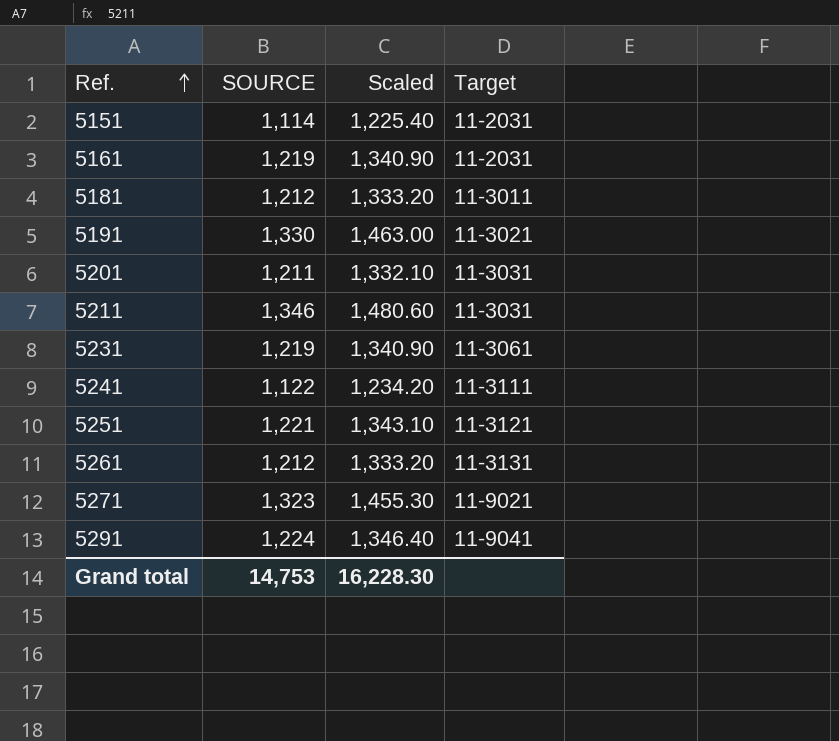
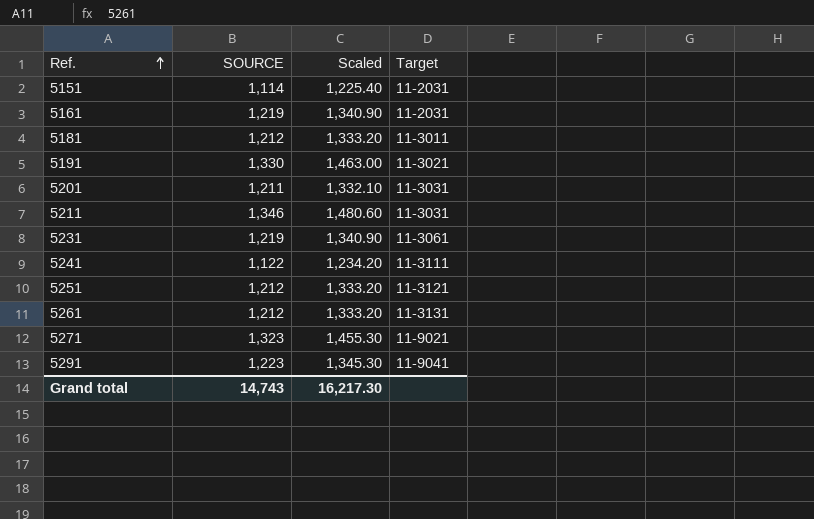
5251 | SOURCE: 1,221 -> 1,212
5251 | Scaled: 1,343.10 -> 1,333.20
5291 | SOURCE: 1,224 -> 1,223
5291 | Scaled: 1,346.40 -> 1,345.30
Grand total | SOURCE: 14,753 -> 14,743
Grand total | Scaled: 16,228.30 -> 16,217.30

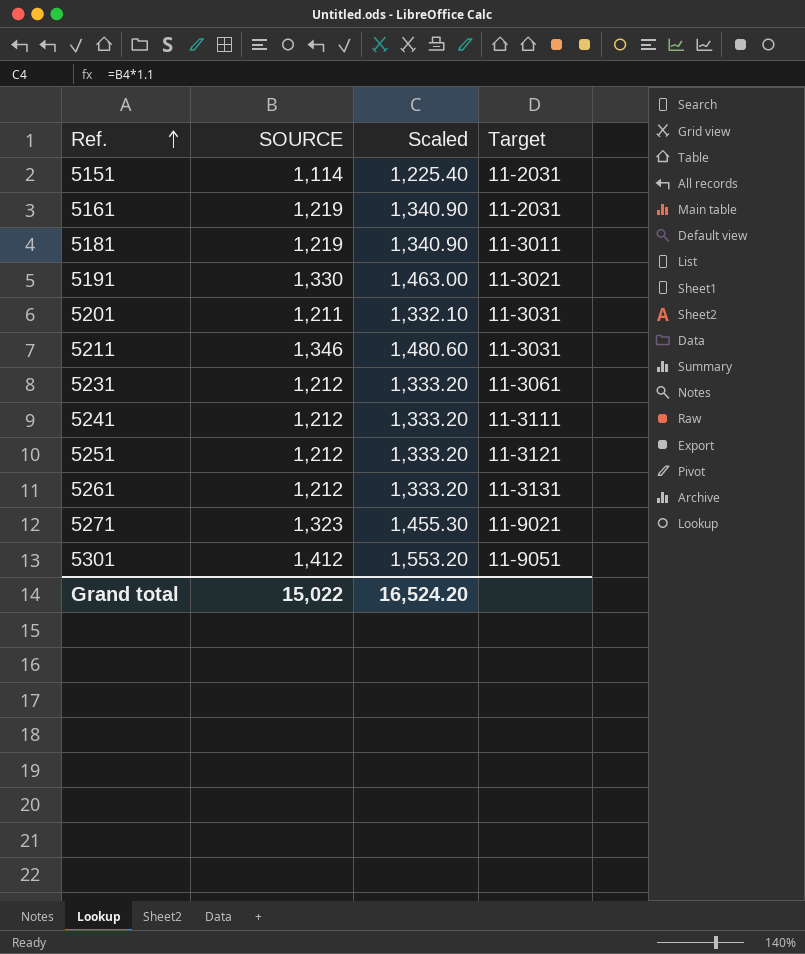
row 5291: 1,223 | 1,345.30 | 11-9041 -> none
5181 | SOURCE: 1,212 -> 1,219
5181 | Scaled: 1,333.20 -> 1,340.90
5231 | SOURCE: 1,219 -> 1,212
5231 | Scaled: 1,340.90 -> 1,333.20
5241 | SOURCE: 1,122 -> 1,212
5241 | Scaled: 1,234.20 -> 1,333.20
row 5301: none -> 1,412 | 1,553.20 | 11-9051
Grand total | SOURCE: 14,743 -> 15,022
Grand total | Scaled: 16,217.30 -> 16,524.20

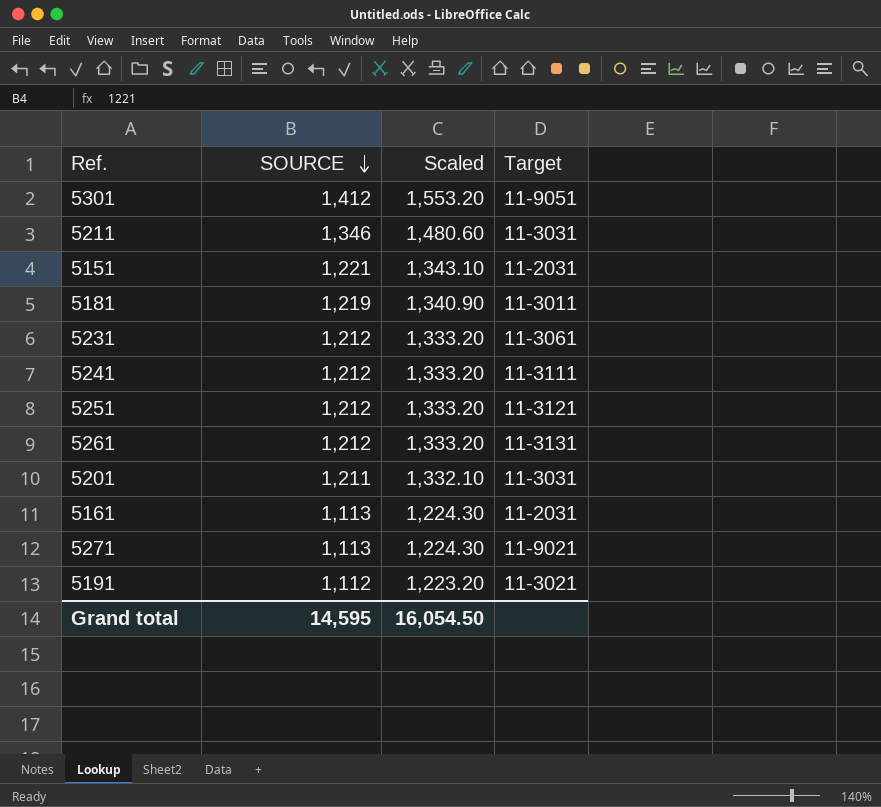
row order: Ref. ascending -> SOURCE descending
5151 | SOURCE: 1,114 -> 1,221
5151 | Scaled: 1,225.40 -> 1,343.10
5161 | SOURCE: 1,219 -> 1,113
5161 | Scaled: 1,340.90 -> 1,224.30
5271 | SOURCE: 1,323 -> 1,113
5271 | Scaled: 1,455.30 -> 1,224.30
5191 | SOURCE: 1,330 -> 1,112
5191 | Scaled: 1,463.00 -> 1,223.20
Grand total | SOURCE: 15,022 -> 14,595
Grand total | Scaled: 16,524.20 -> 16,054.50

